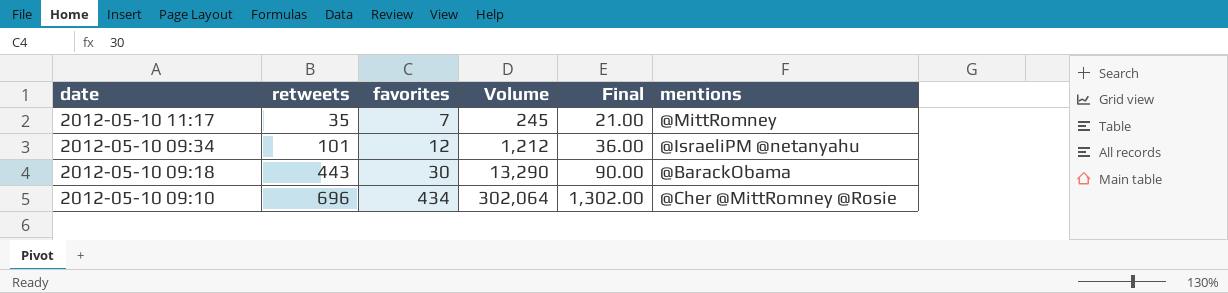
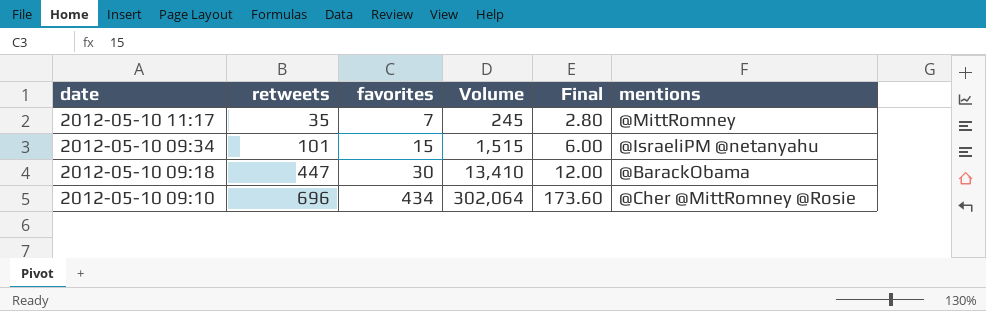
column Final | formula: [favorites] * 3 -> [favorites] * 0.4
2012-05-10 09:34 | favorites: 12 -> 15
2012-05-10 09:34 | Volume: 1,212 -> 1,515
2012-05-10 09:18 | retweets: 443 -> 447
2012-05-10 09:18 | Volume: 13,290 -> 13,410

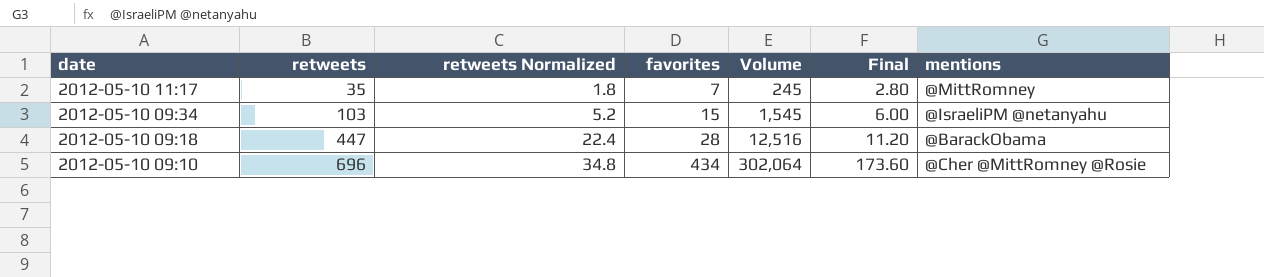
column retweets Normalized | formula: none -> [retweets] * 0.05
2012-05-10 09:34 | retweets: 101 -> 103
2012-05-10 09:34 | Volume: 1,515 -> 1,545
2012-05-10 09:18 | favorites: 30 -> 28
2012-05-10 09:18 | Volume: 13,410 -> 12,516
2012-05-10 09:18 | Final: 12.00 -> 11.20

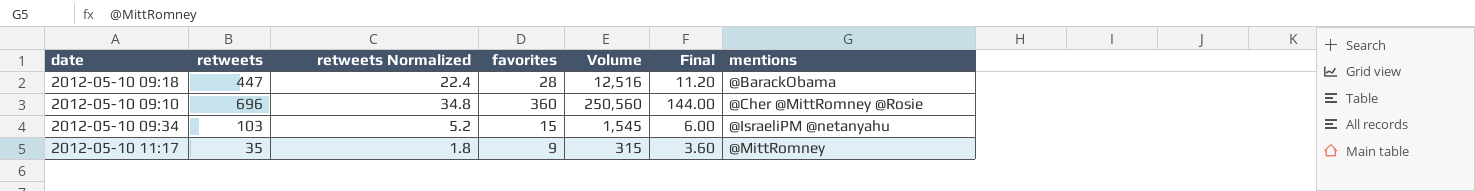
row order: date descending -> mentions ascending
2012-05-10 09:10 | favorites: 434 -> 360
2012-05-10 09:10 | Volume: 302,064 -> 250,560
2012-05-10 09:10 | Final: 173.60 -> 144.00
2012-05-10 11:17 | favorites: 7 -> 9
2012-05-10 11:17 | Volume: 245 -> 315
2012-05-10 11:17 | Final: 2.80 -> 3.60

